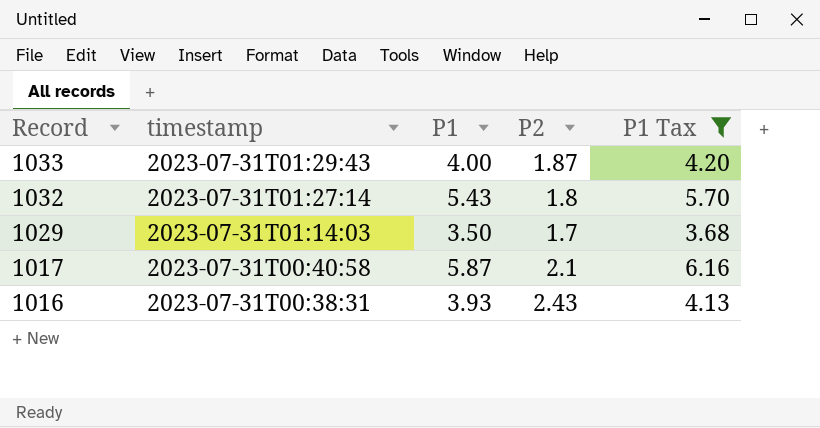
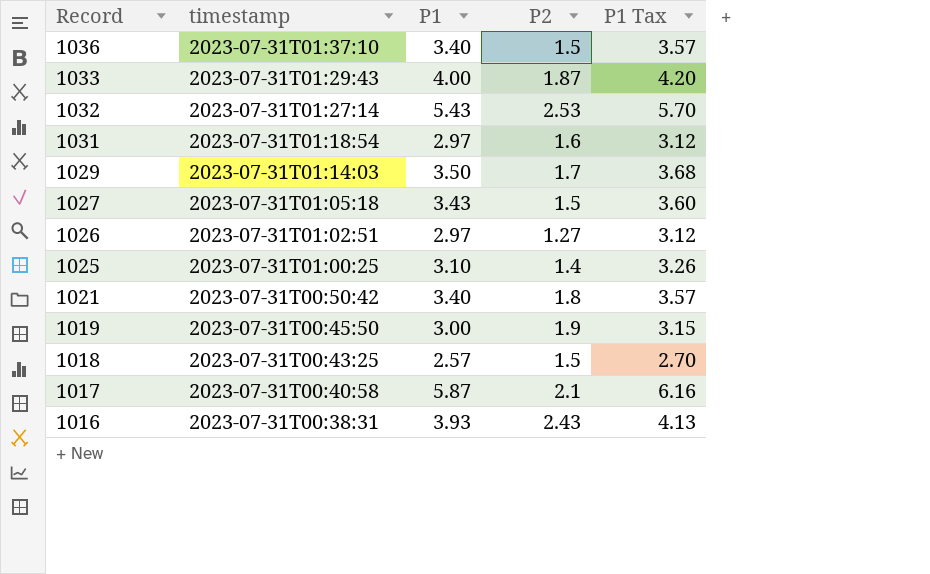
filter: P1 Tax >= 3.68 -> none
1032 | P2: 1.8 -> 2.53

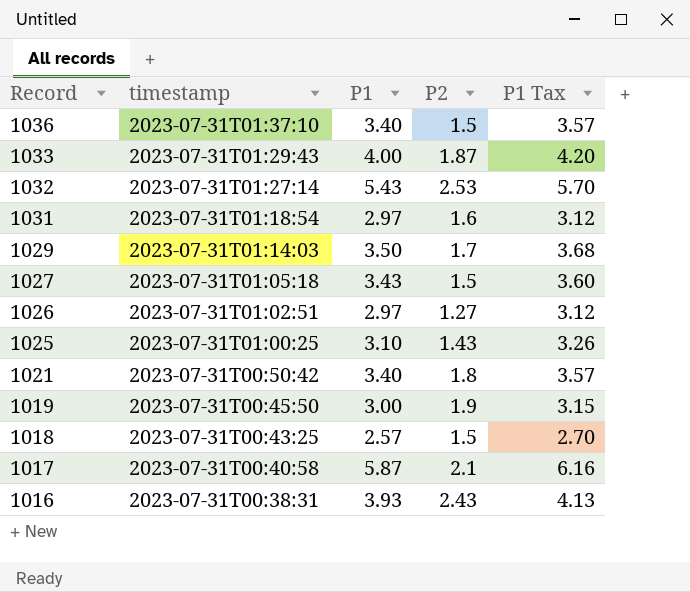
1025 | P2: 1.4 -> 1.43

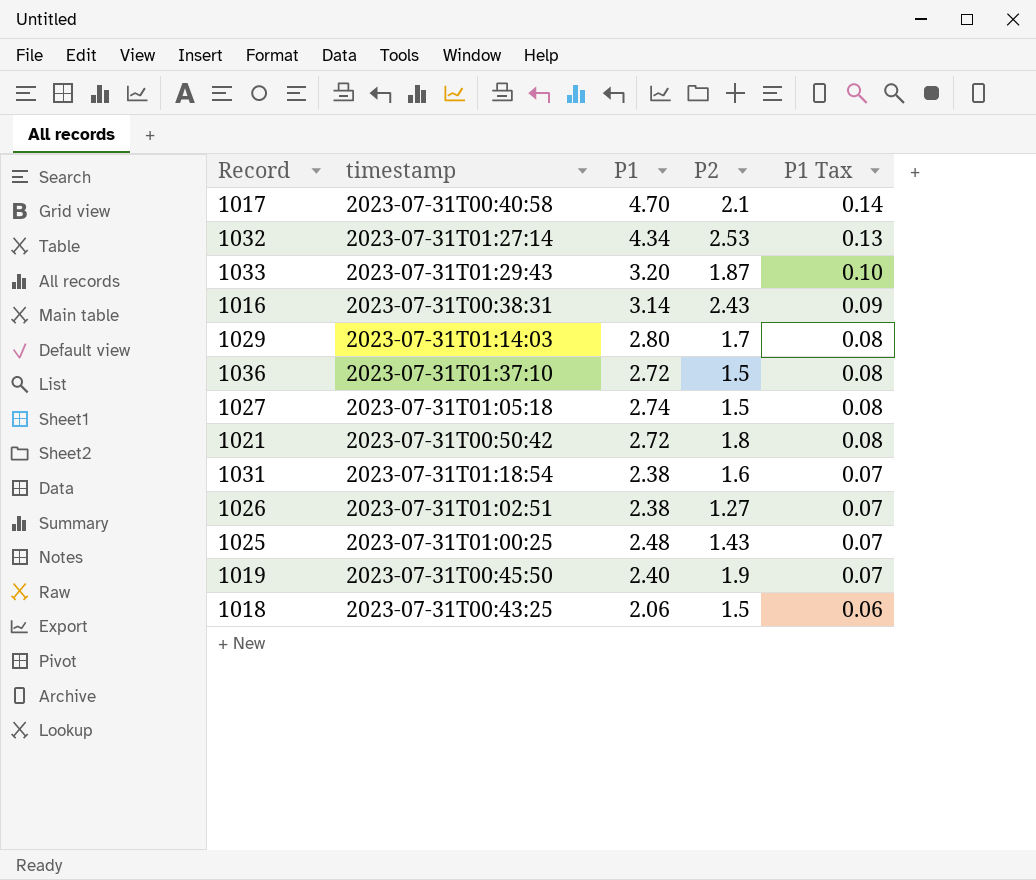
row order: Record descending -> P1 Tax descending
column P1 Tax | formula: [P1] * 1.05 -> [P1] * 0.03
1017 | P1: 5.87 -> 4.70
1032 | P1: 5.43 -> 4.34
1033 | P1: 4.00 -> 3.20
1016 | P1: 3.93 -> 3.14
1029 | P1: 3.50 -> 2.80
1036 | P1: 3.40 -> 2.72
1027 | P1: 3.43 -> 2.74
1021 | P1: 3.40 -> 2.72
1031 | P1: 2.97 -> 2.38
1026 | P1: 2.97 -> 2.38
1025 | P1: 3.10 -> 2.48
1019 | P1: 3.00 -> 2.40
1018 | P1: 2.57 -> 2.06

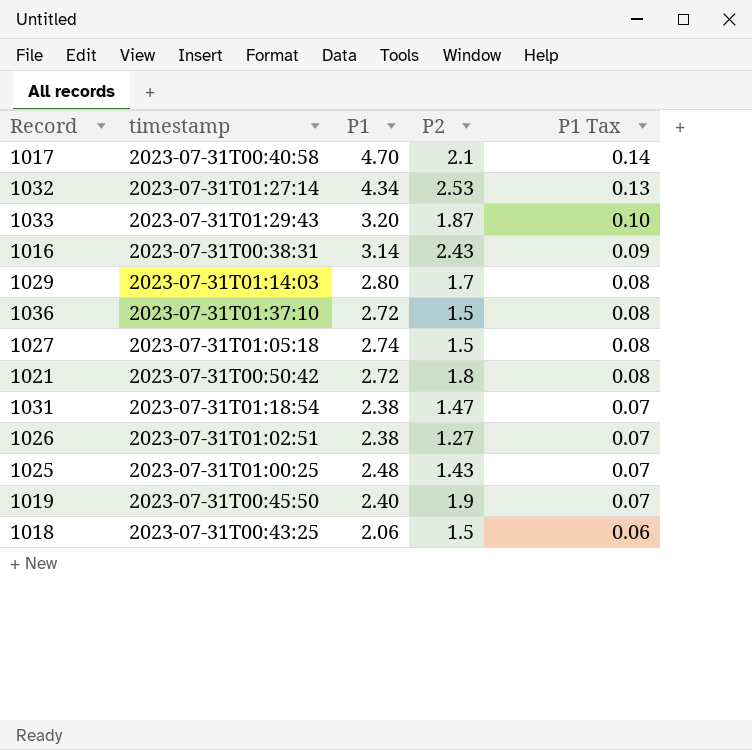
1031 | P2: 1.6 -> 1.47

